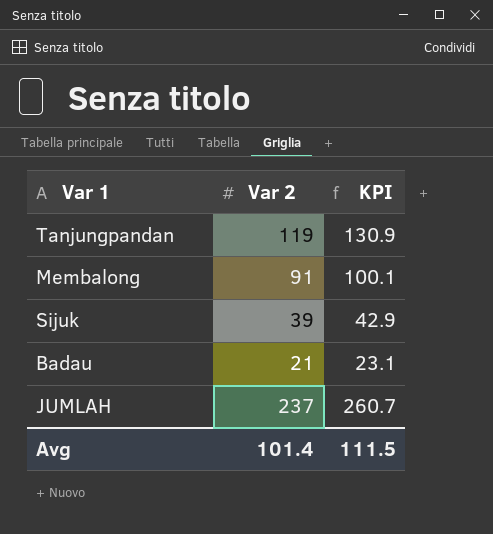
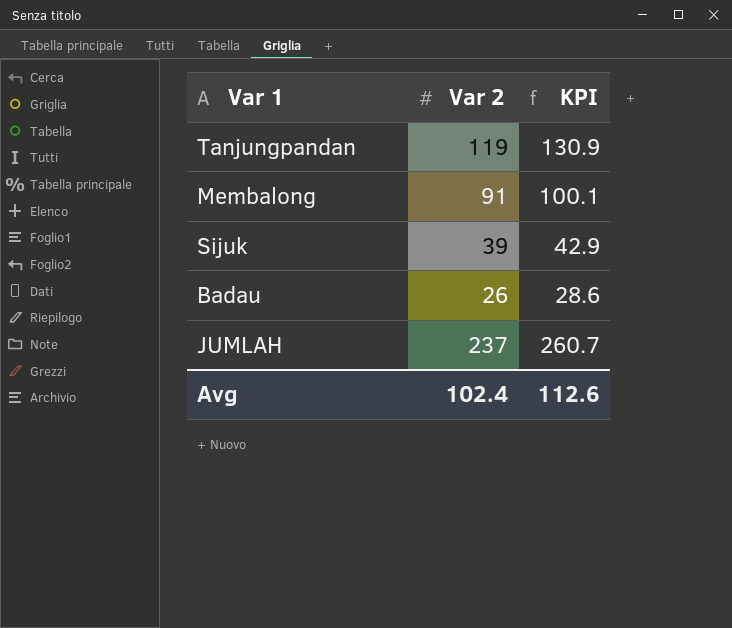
Badau | Var 2: 21 -> 26
Badau | KPI: 23.1 -> 28.6
Avg | Var 2: 101.4 -> 102.4
Avg | KPI: 111.5 -> 112.6

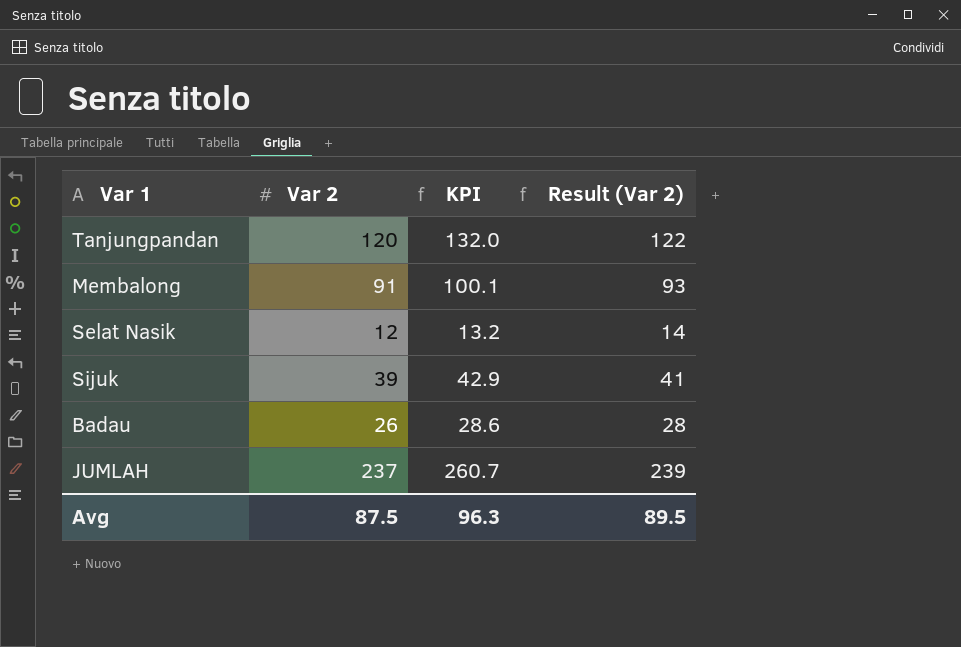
column Result (Var 2) | formula: none -> [Var 2] + 2
Tanjungpandan | Var 2: 119 -> 120
Tanjungpandan | KPI: 130.9 -> 132.0
row Selat Nasik: none -> 12 | 13.2 | 14
Avg | Var 2: 102.4 -> 87.5
Avg | KPI: 112.6 -> 96.3

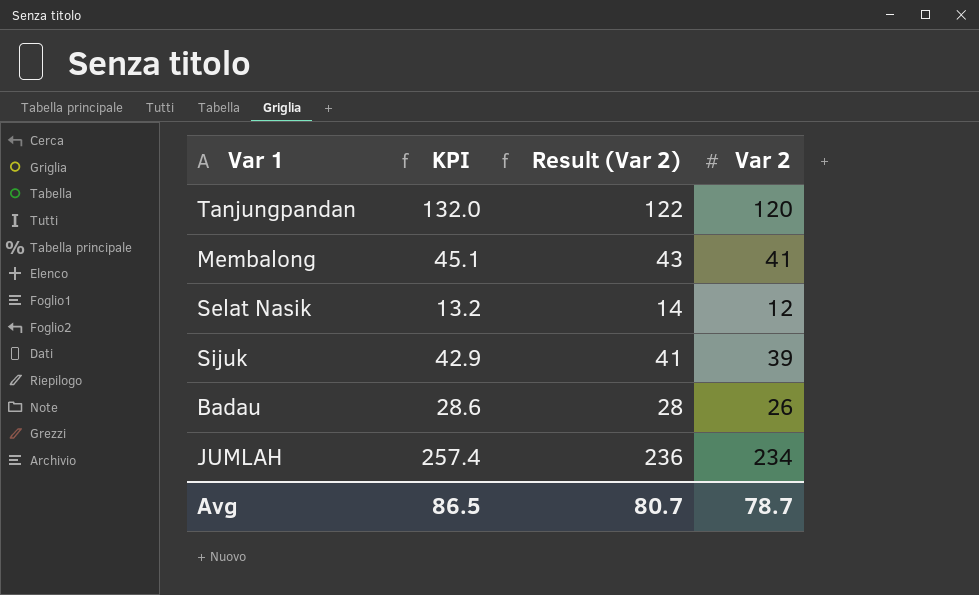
column Var 2 | position: 2 -> 4
Membalong | KPI: 100.1 -> 45.1
Membalong | Result (Var 2): 93 -> 43
Membalong | Var 2: 91 -> 41
JUMLAH | KPI: 260.7 -> 257.4
JUMLAH | Result (Var 2): 239 -> 236
JUMLAH | Var 2: 237 -> 234
Avg | KPI: 96.3 -> 86.5
Avg | Result (Var 2): 89.5 -> 80.7
Avg | Var 2: 87.5 -> 78.7

